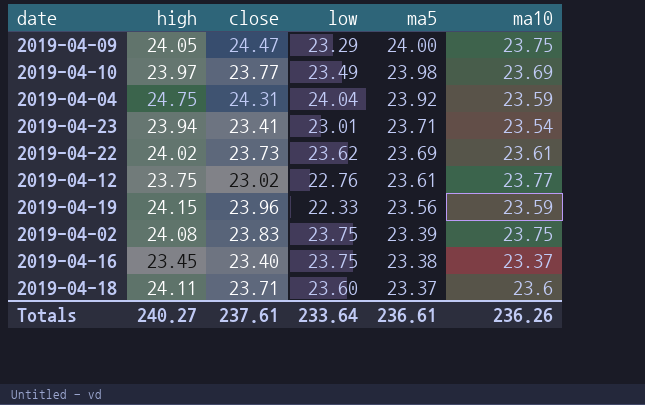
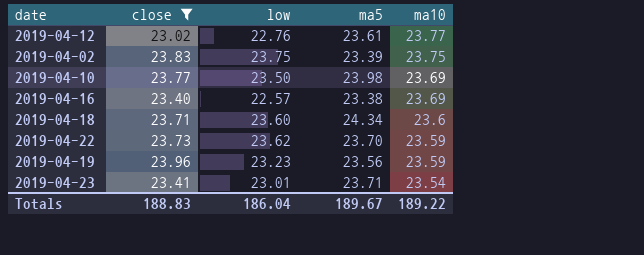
filter: none -> close <= 23.96
row order: ma5 descending -> ma10 descending
column high | position: 2 -> none
2019-04-10 | low: 23.49 -> 23.50
2019-04-16 | low: 23.75 -> 22.57
2019-04-16 | ma10: 23.37 -> 23.69
2019-04-18 | ma5: 23.37 -> 24.34
2019-04-22 | ma5: 23.69 -> 23.70
2019-04-22 | ma10: 23.61 -> 23.59
2019-04-19 | low: 22.33 -> 23.23
Totals | close: 237.61 -> 188.83
Totals | low: 233.64 -> 186.04
Totals | ma5: 236.61 -> 189.67
Totals | ma10: 236.26 -> 189.22

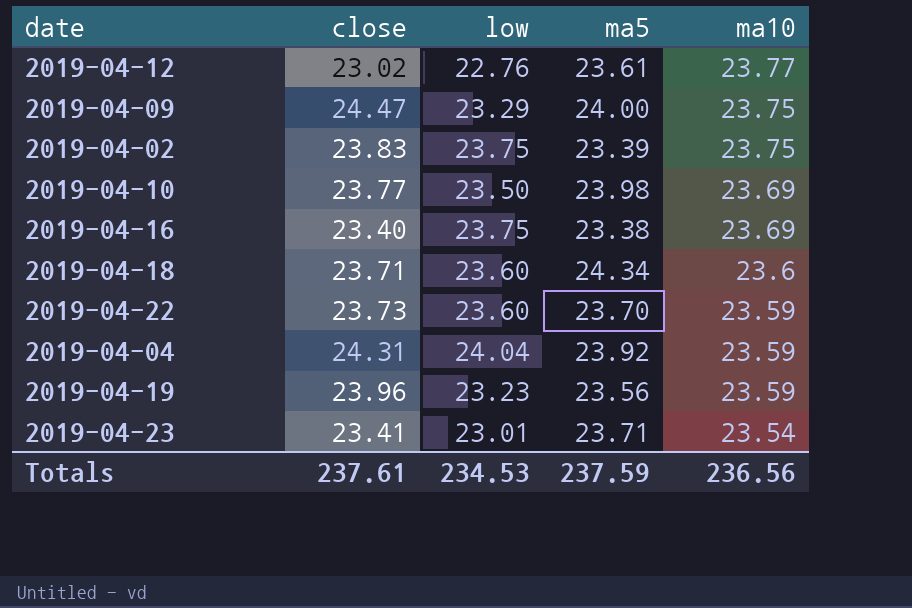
filter: close <= 23.96 -> none
2019-04-16 | low: 22.57 -> 23.75
2019-04-22 | low: 23.62 -> 23.60
Totals | close: 188.83 -> 237.61
Totals | low: 186.04 -> 234.53
Totals | ma5: 189.67 -> 237.59
Totals | ma10: 189.22 -> 236.56

